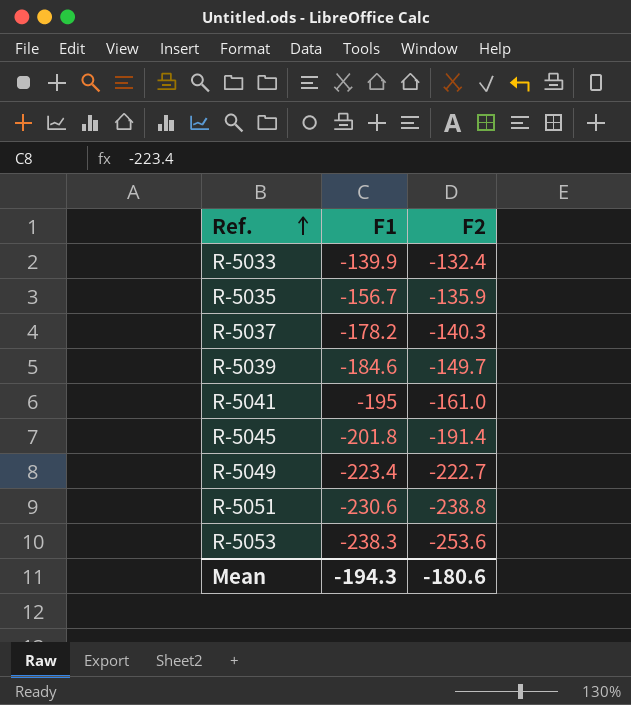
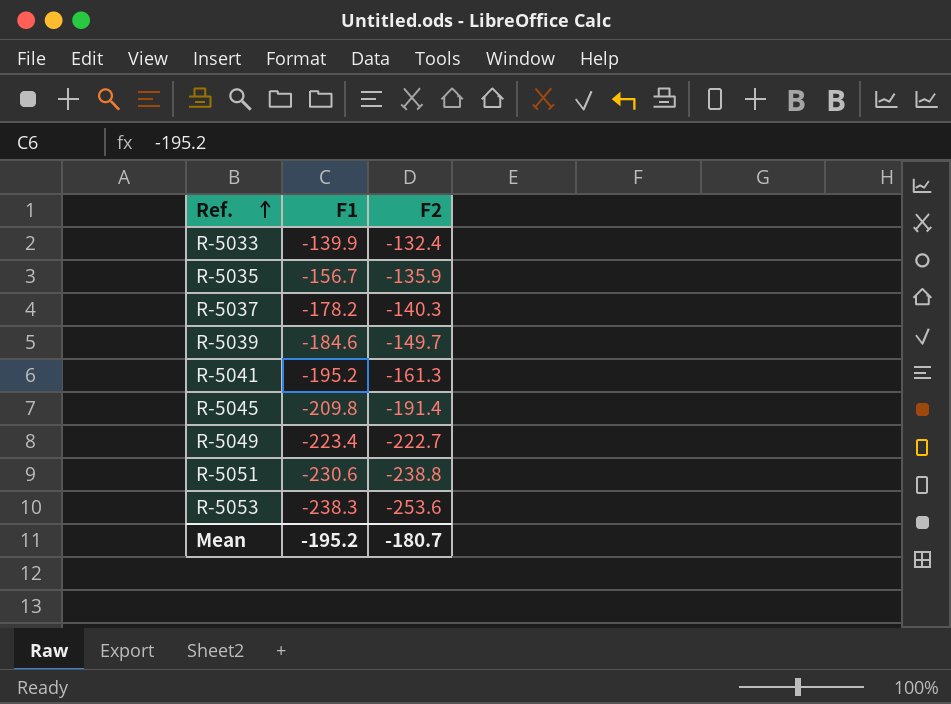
R-5041 | F1: -195 -> -195.2
R-5041 | F2: -161.0 -> -161.3
R-5045 | F1: -201.8 -> -209.8
Mean | F1: -194.3 -> -195.2
Mean | F2: -180.6 -> -180.7

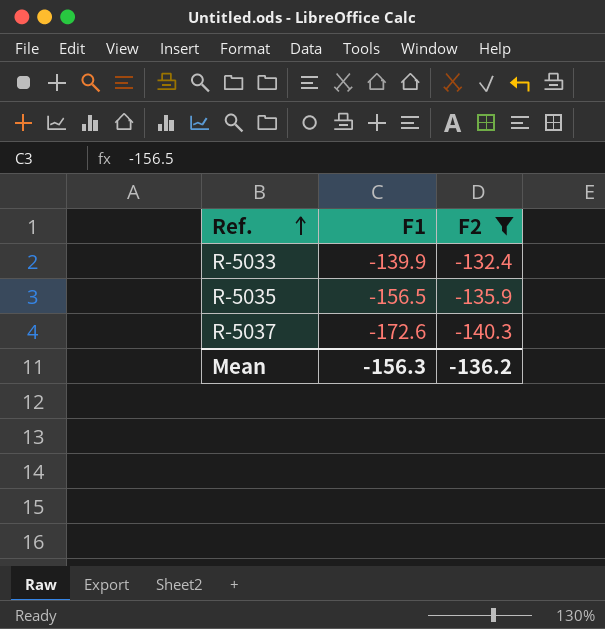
filter: none -> F2 >= -140.3
R-5035 | F1: -156.7 -> -156.5
R-5037 | F1: -178.2 -> -172.6
Mean | F1: -195.2 -> -156.3
Mean | F2: -180.7 -> -136.2

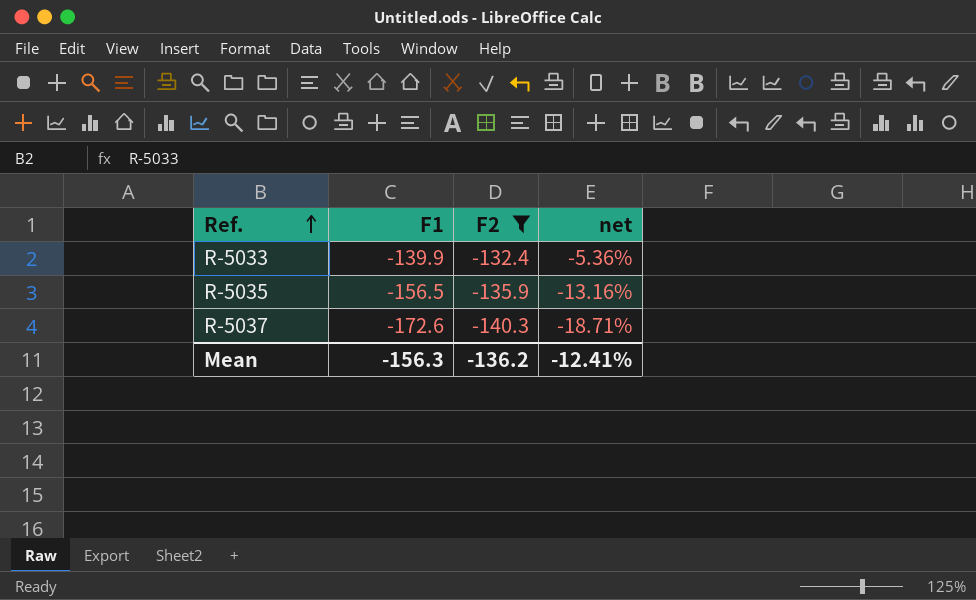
column net | formula: none -> ([F2] - [F1]) / [F1]

